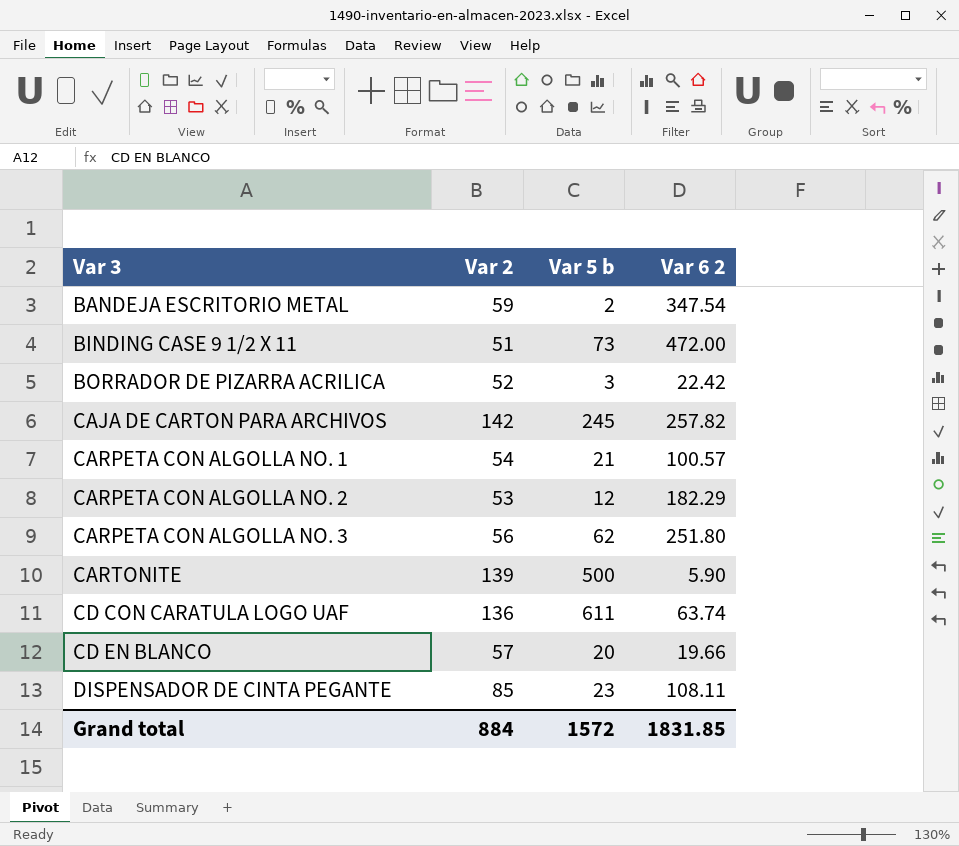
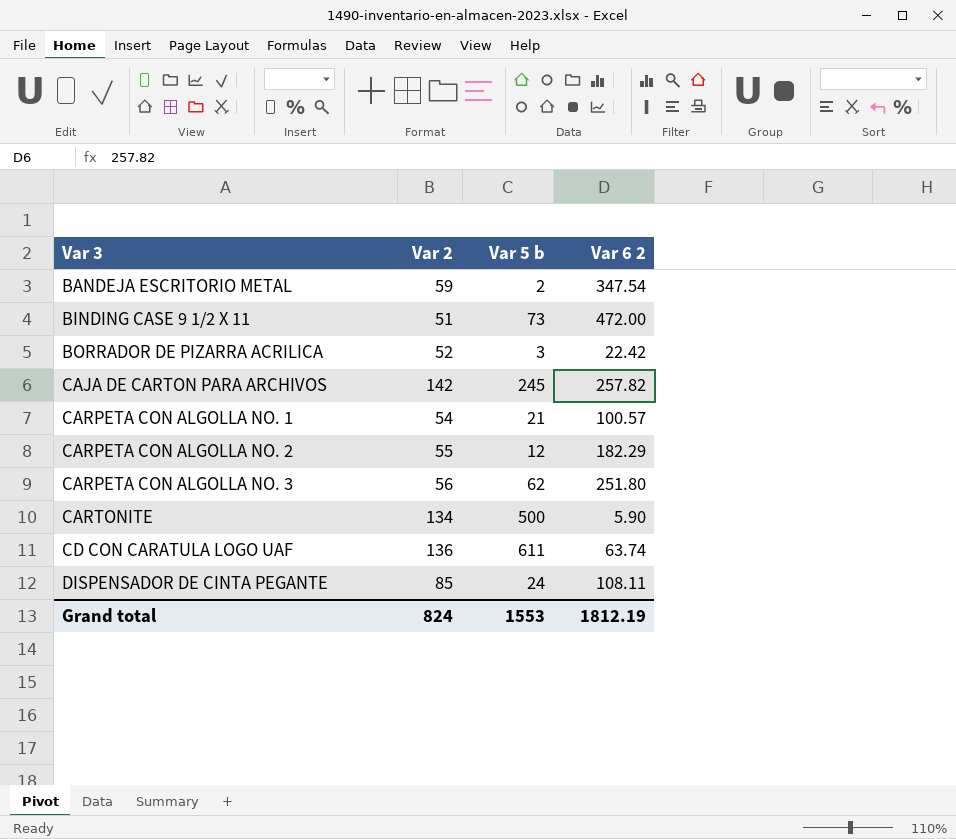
row CD EN BLANCO: 57 | 20 | 19.66 -> none
CARPETA CON ALGOLLA NO. 2 | Var 2: 53 -> 55
CARTONITE | Var 2: 139 -> 134
DISPENSADOR DE CINTA PEGANTE | Var 5 b: 23 -> 24
Grand total | Var 2: 884 -> 824
Grand total | Var 5 b: 1572 -> 1553
Grand total | Var 6 2: 1831.85 -> 1812.19

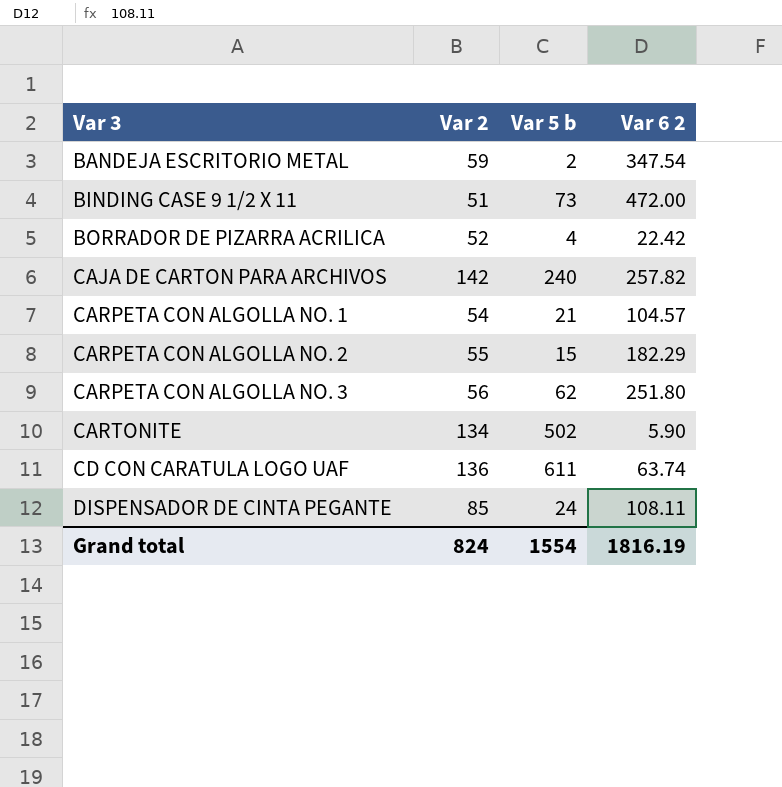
BORRADOR DE PIZARRA ACRILICA | Var 5 b: 3 -> 4
CAJA DE CARTON PARA ARCHIVOS | Var 5 b: 245 -> 240
CARPETA CON ALGOLLA NO. 1 | Var 6 2: 100.57 -> 104.57
CARPETA CON ALGOLLA NO. 2 | Var 5 b: 12 -> 15
CARTONITE | Var 5 b: 500 -> 502
Grand total | Var 5 b: 1553 -> 1554
Grand total | Var 6 2: 1812.19 -> 1816.19

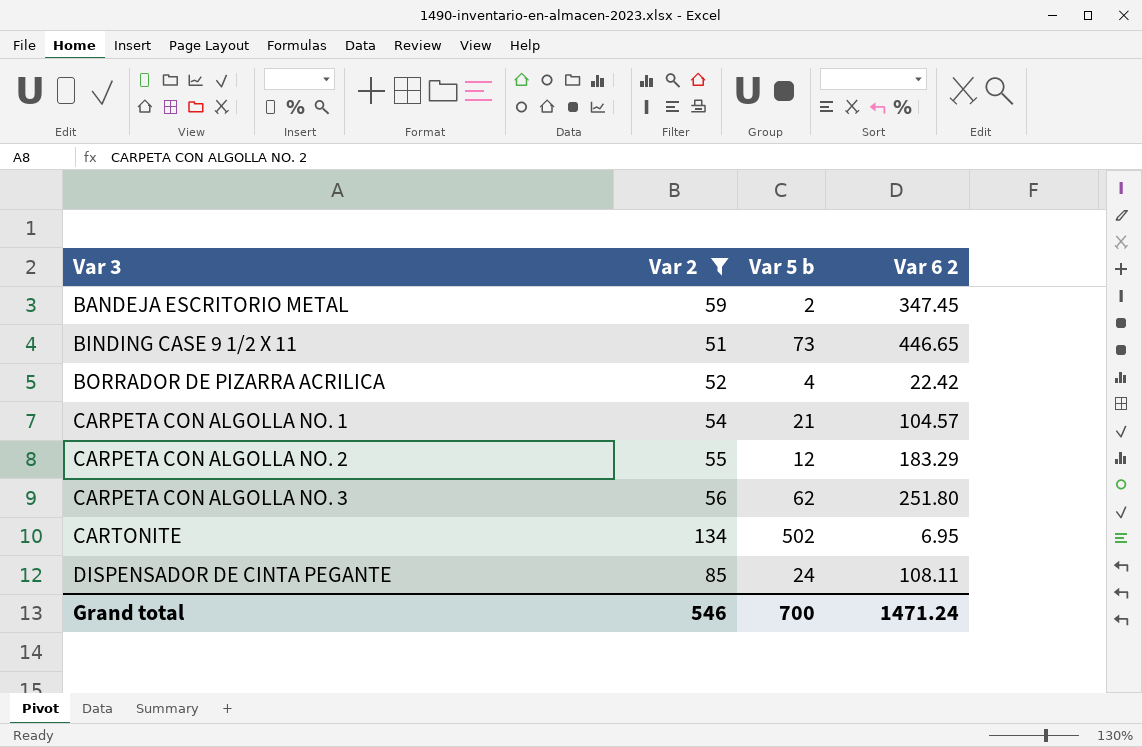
filter: none -> Var 2 <= 134
BANDEJA ESCRITORIO METAL | Var 6 2: 347.54 -> 347.45
BINDING CASE 9 1/2 X 11 | Var 6 2: 472.00 -> 446.65
CARPETA CON ALGOLLA NO. 2 | Var 5 b: 15 -> 12
CARPETA CON ALGOLLA NO. 2 | Var 6 2: 182.29 -> 183.29
CARTONITE | Var 6 2: 5.90 -> 6.95
Grand total | Var 2: 824 -> 546
Grand total | Var 5 b: 1554 -> 700
Grand total | Var 6 2: 1816.19 -> 1471.24

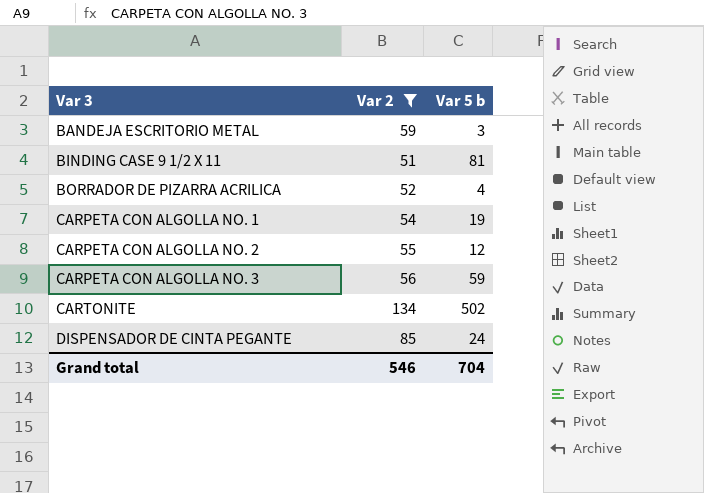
column Var 6 2 | position: 4 -> none
BANDEJA ESCRITORIO METAL | Var 5 b: 2 -> 3
BINDING CASE 9 1/2 X 11 | Var 5 b: 73 -> 81
CARPETA CON ALGOLLA NO. 1 | Var 5 b: 21 -> 19
CARPETA CON ALGOLLA NO. 3 | Var 5 b: 62 -> 59
Grand total | Var 5 b: 700 -> 704

